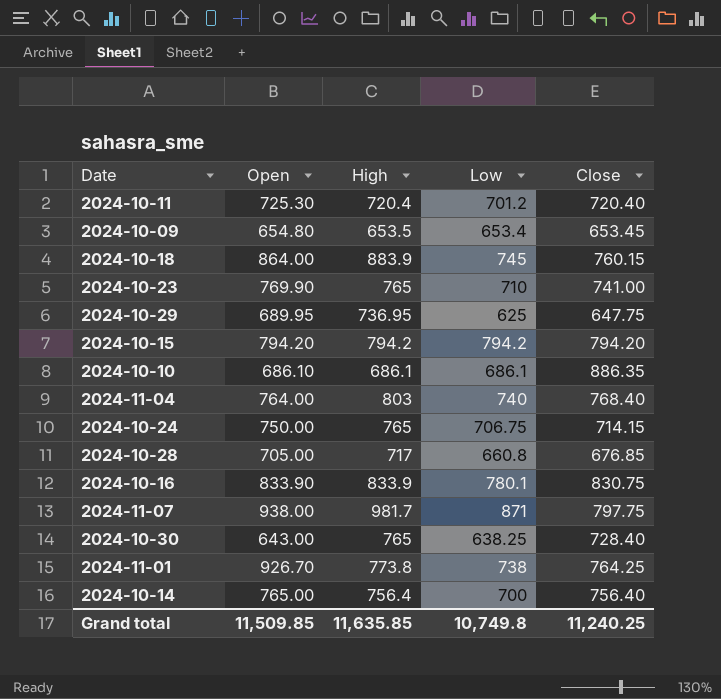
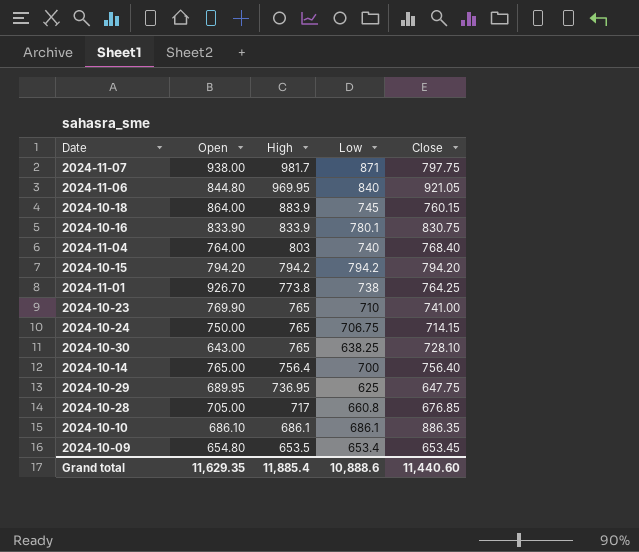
row order: none -> High descending
row 2024-10-11: 725.30 | 720.4 | 701.2 | 720.40 -> none
row 2024-11-06: none -> 844.80 | 969.95 | 840 | 921.05
2024-10-30 | Close: 728.40 -> 728.10
Grand total | Open: 11,509.85 -> 11,629.35
Grand total | High: 11,635.85 -> 11,885.4
Grand total | Low: 10,749.8 -> 10,888.6
Grand total | Close: 11,240.25 -> 11,440.60

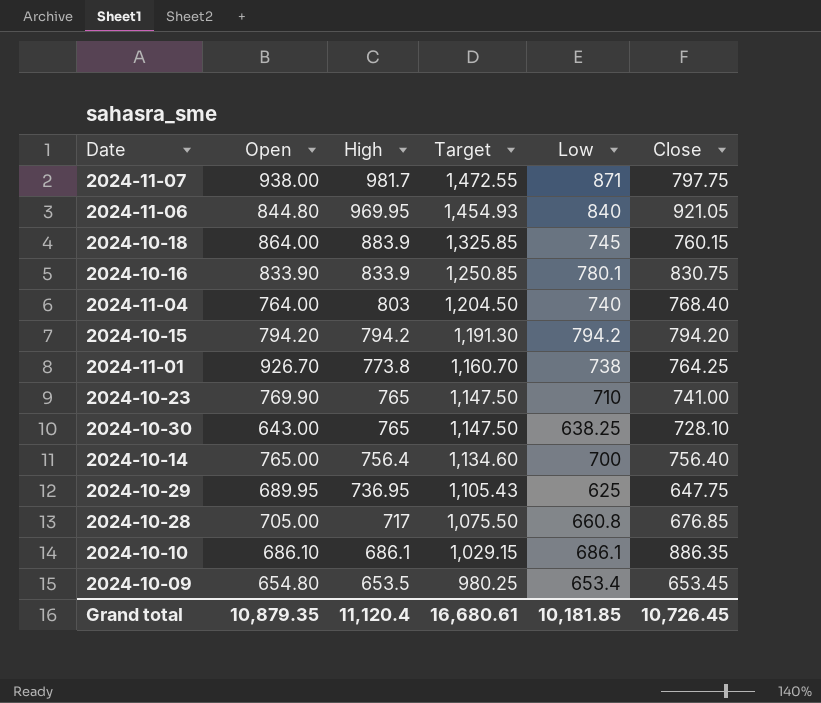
column Target | formula: none -> [High] * 1.5
row 2024-10-24: 750.00 | 765 | 706.75 | 714.15 -> none
Grand total | Open: 11,629.35 -> 10,879.35
Grand total | High: 11,885.4 -> 11,120.4
Grand total | Low: 10,888.6 -> 10,181.85
Grand total | Close: 11,440.60 -> 10,726.45

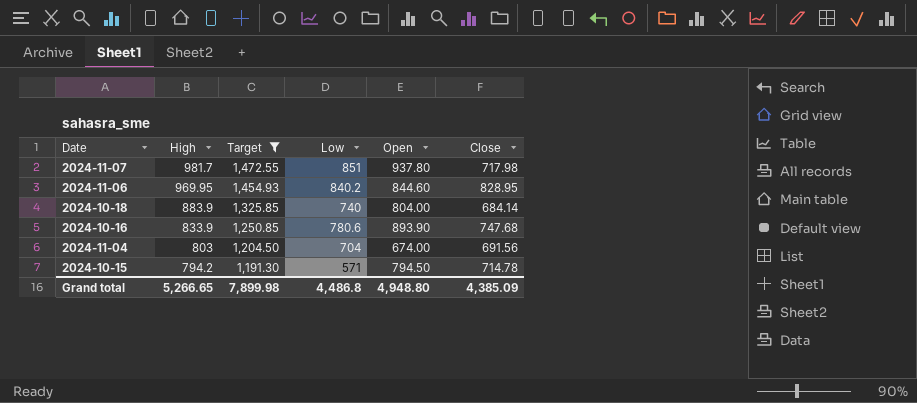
filter: none -> Target >= 1,191.30
column Open | position: 2 -> 5
2024-11-07 | Low: 871 -> 851
2024-11-07 | Open: 938.00 -> 937.80
2024-11-07 | Close: 797.75 -> 717.98
2024-11-06 | Low: 840 -> 840.2
2024-11-06 | Open: 844.80 -> 844.60
2024-11-06 | Close: 921.05 -> 828.95
2024-10-18 | Low: 745 -> 740
2024-10-18 | Open: 864.00 -> 804.00
2024-10-18 | Close: 760.15 -> 684.14
2024-10-16 | Low: 780.1 -> 780.6
2024-10-16 | Open: 833.90 -> 893.90
2024-10-16 | Close: 830.75 -> 747.68
2024-11-04 | Low: 740 -> 704
2024-11-04 | Open: 764.00 -> 674.00
2024-11-04 | Close: 768.40 -> 691.56
2024-10-15 | Low: 794.2 -> 571
2024-10-15 | Open: 794.20 -> 794.50
2024-10-15 | Close: 794.20 -> 714.78
Grand total | High: 11,120.4 -> 5,266.65
Grand total | Target: 16,680.61 -> 7,899.98
Grand total | Low: 10,181.85 -> 4,486.8
Grand total | Open: 10,879.35 -> 4,948.80
Grand total | Close: 10,726.45 -> 4,385.09

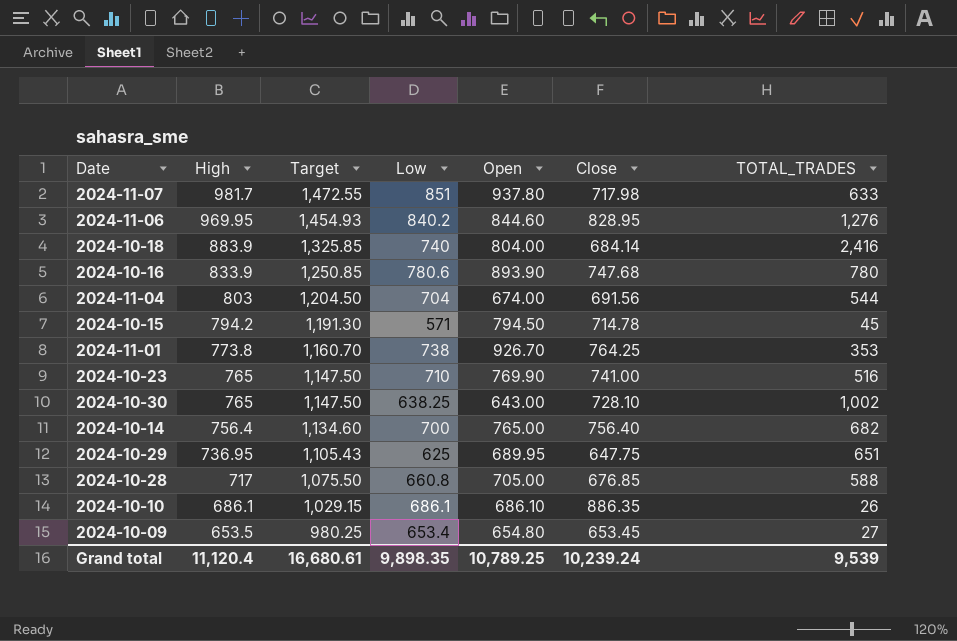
filter: Target >= 1,191.30 -> none
column TOTAL_TRADES | position: none -> 7
Grand total | High: 5,266.65 -> 11,120.4
Grand total | Target: 7,899.98 -> 16,680.61
Grand total | Low: 4,486.8 -> 9,898.35
Grand total | Open: 4,948.80 -> 10,789.25
Grand total | Close: 4,385.09 -> 10,239.24

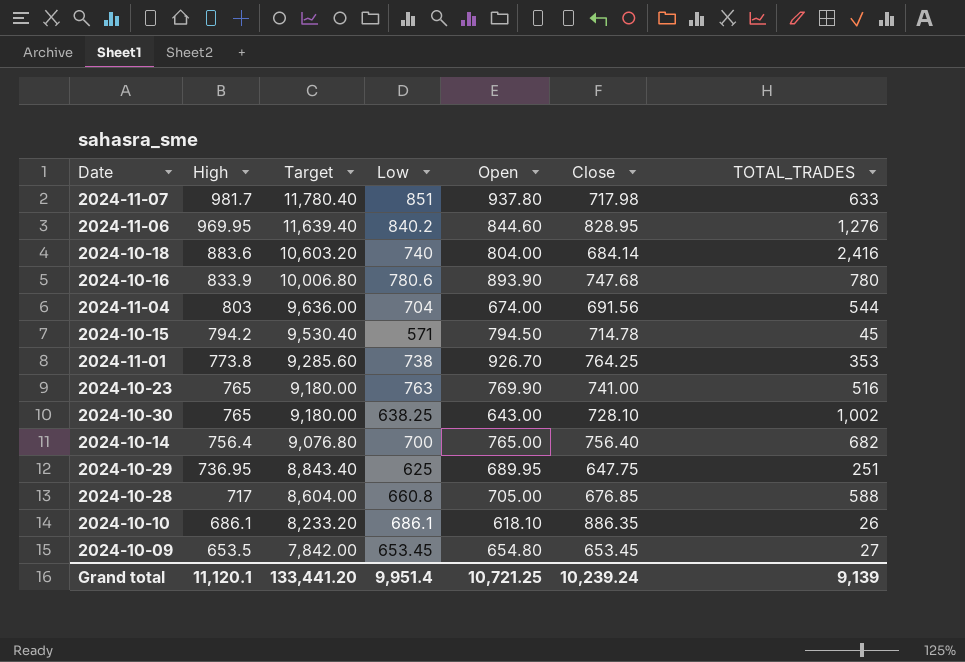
column Target | formula: [High] * 1.5 -> [High] * 12
2024-10-18 | High: 883.9 -> 883.6
2024-10-23 | Low: 710 -> 763
2024-10-29 | TOTAL_TRADES: 651 -> 251
2024-10-10 | Open: 686.10 -> 618.10
2024-10-09 | Low: 653.4 -> 653.45
Grand total | High: 11,120.4 -> 11,120.1
Grand total | Target: 16,680.61 -> 133,441.20
Grand total | Low: 9,898.35 -> 9,951.4
Grand total | Open: 10,789.25 -> 10,721.25
Grand total | TOTAL_TRADES: 9,539 -> 9,139

